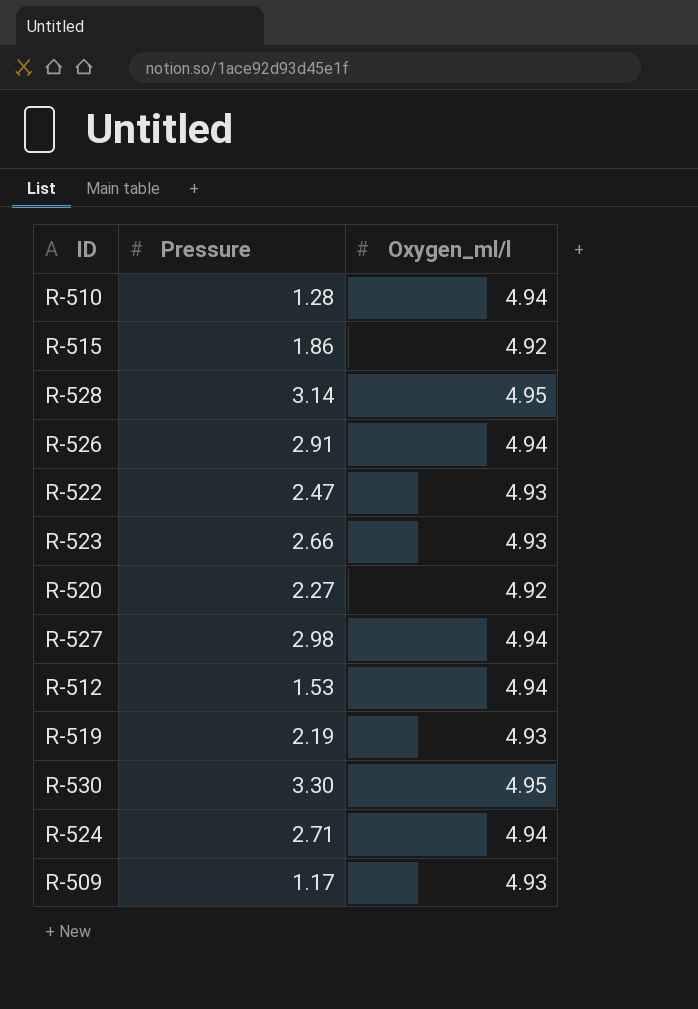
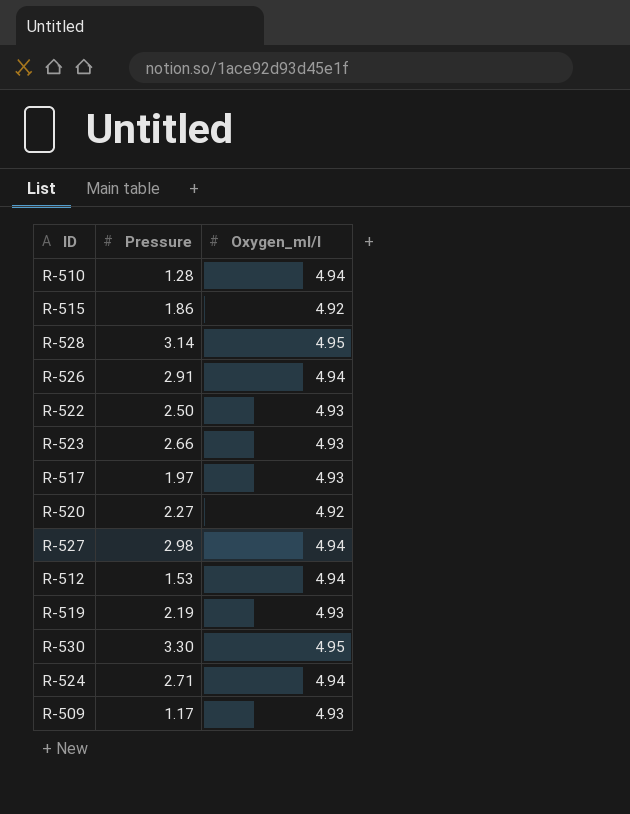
R-522 | Pressure: 2.47 -> 2.50
row R-517: none -> 1.97 | 4.93

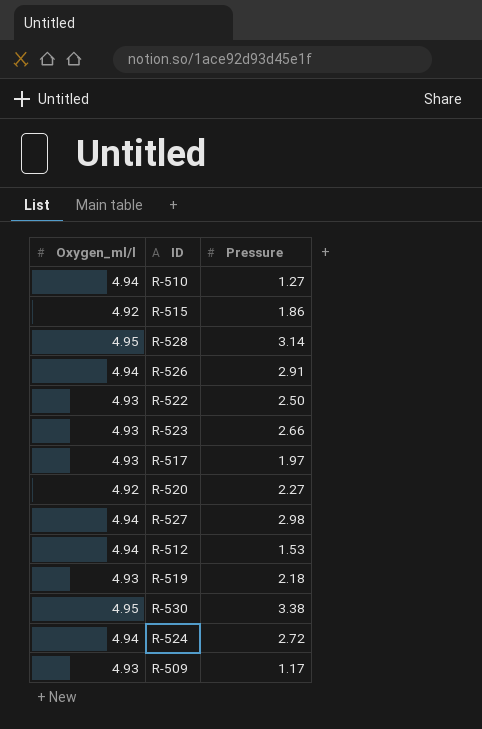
column Oxygen_ml/l | position: 3 -> 1
R-510 | Pressure: 1.28 -> 1.27
R-519 | Pressure: 2.19 -> 2.18
R-530 | Pressure: 3.30 -> 3.38
R-524 | Pressure: 2.71 -> 2.72

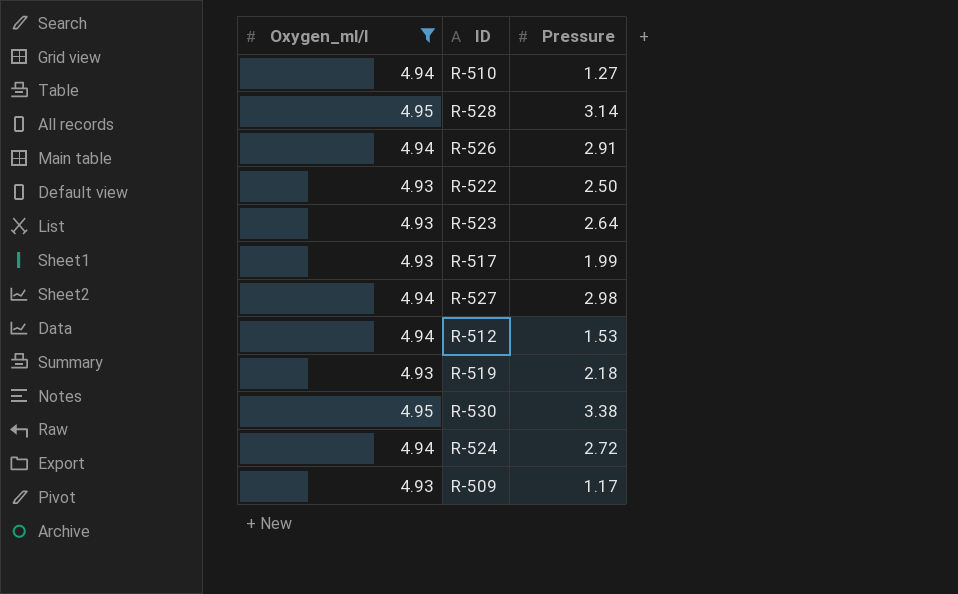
filter: none -> Oxygen_ml/l != 4.92
R-523 | Pressure: 2.66 -> 2.64
R-517 | Pressure: 1.97 -> 1.99

